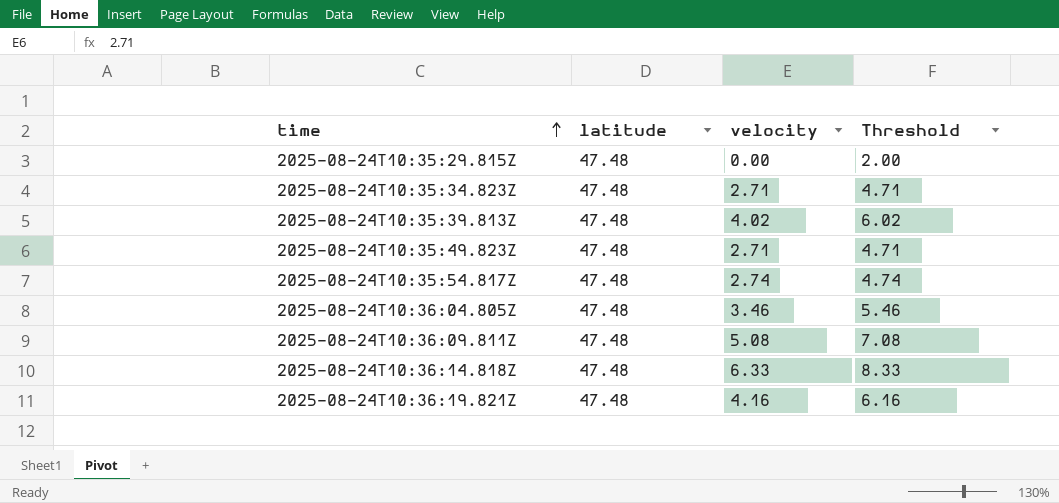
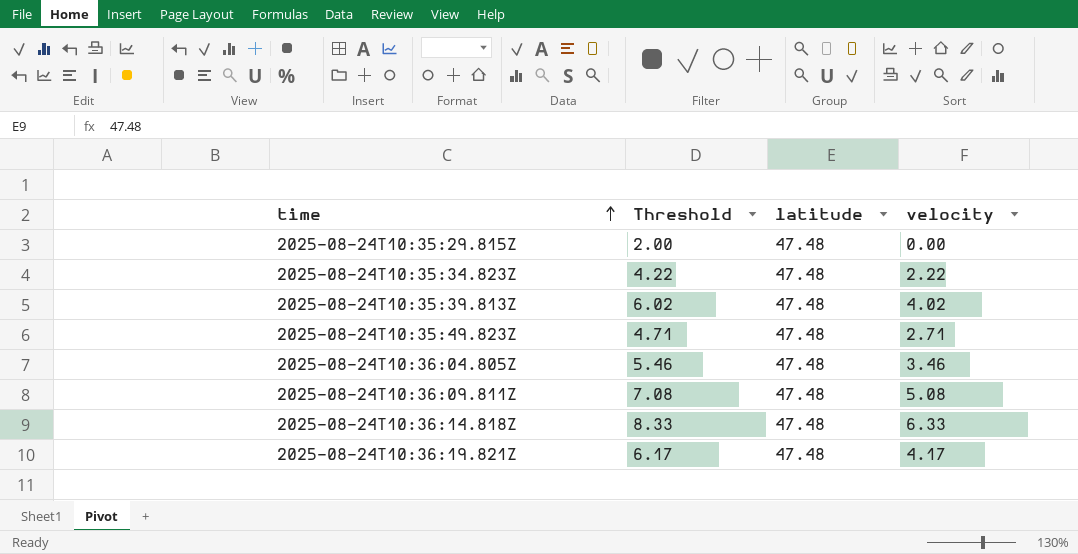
column Threshold | position: 4 -> 2
row 2025-08-24T10:35:54.817Z: 47.48 | 2.74 | 4.74 -> none
2025-08-24T10:35:34.823Z | Threshold: 4.71 -> 4.22
2025-08-24T10:35:34.823Z | velocity: 2.71 -> 2.22
2025-08-24T10:36:19.821Z | Threshold: 6.16 -> 6.17
2025-08-24T10:36:19.821Z | velocity: 4.16 -> 4.17

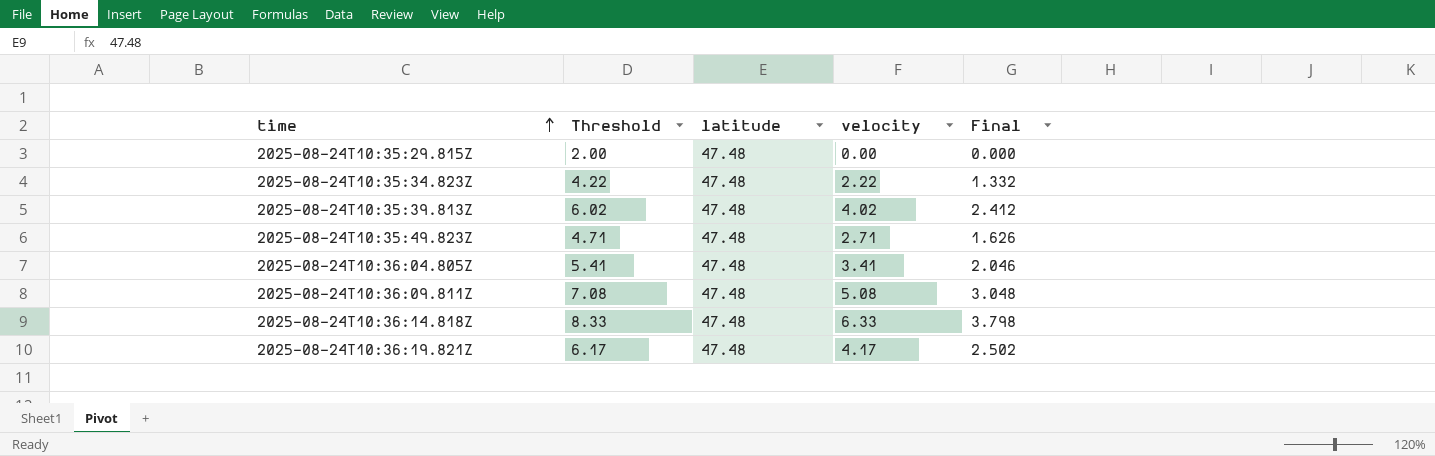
column Final | formula: none -> [velocity] * 0.6
2025-08-24T10:36:04.805Z | Threshold: 5.46 -> 5.41
2025-08-24T10:36:04.805Z | velocity: 3.46 -> 3.41

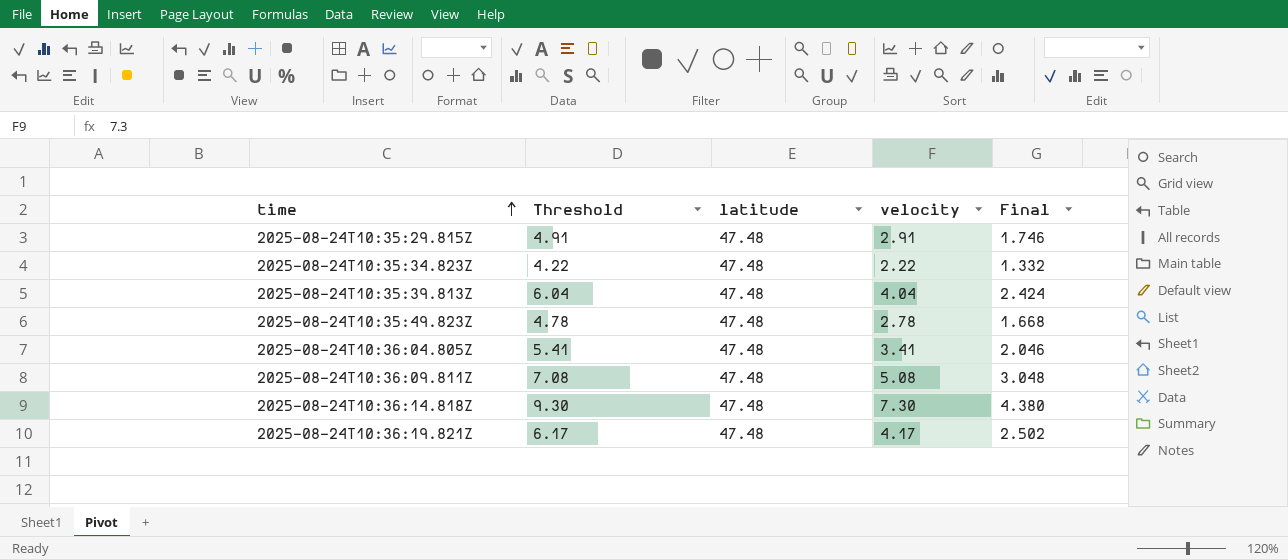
2025-08-24T10:35:29.815Z | Threshold: 2.00 -> 4.91
2025-08-24T10:35:29.815Z | velocity: 0.00 -> 2.91
2025-08-24T10:35:29.815Z | Final: 0.000 -> 1.746
2025-08-24T10:35:39.813Z | Threshold: 6.02 -> 6.04
2025-08-24T10:35:39.813Z | velocity: 4.02 -> 4.04
2025-08-24T10:35:39.813Z | Final: 2.412 -> 2.424
2025-08-24T10:35:49.823Z | Threshold: 4.71 -> 4.78
2025-08-24T10:35:49.823Z | velocity: 2.71 -> 2.78
2025-08-24T10:35:49.823Z | Final: 1.626 -> 1.668
2025-08-24T10:36:14.818Z | Threshold: 8.33 -> 9.30
2025-08-24T10:36:14.818Z | velocity: 6.33 -> 7.30
2025-08-24T10:36:14.818Z | Final: 3.798 -> 4.380

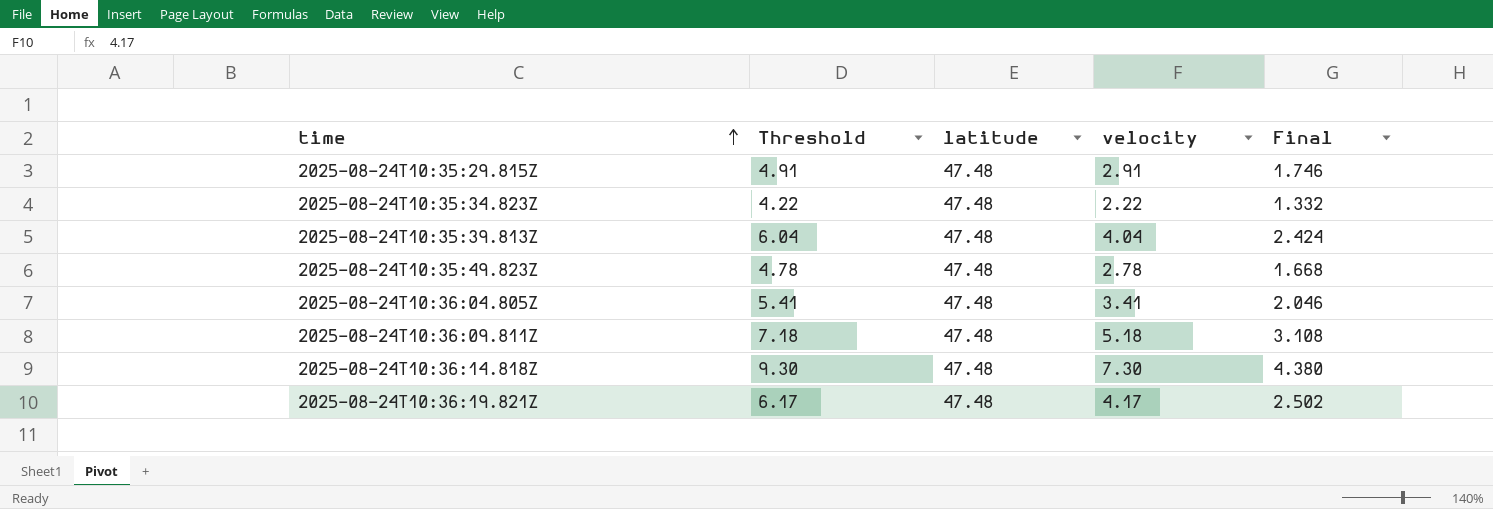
2025-08-24T10:36:09.811Z | Threshold: 7.08 -> 7.18
2025-08-24T10:36:09.811Z | velocity: 5.08 -> 5.18
2025-08-24T10:36:09.811Z | Final: 3.048 -> 3.108

